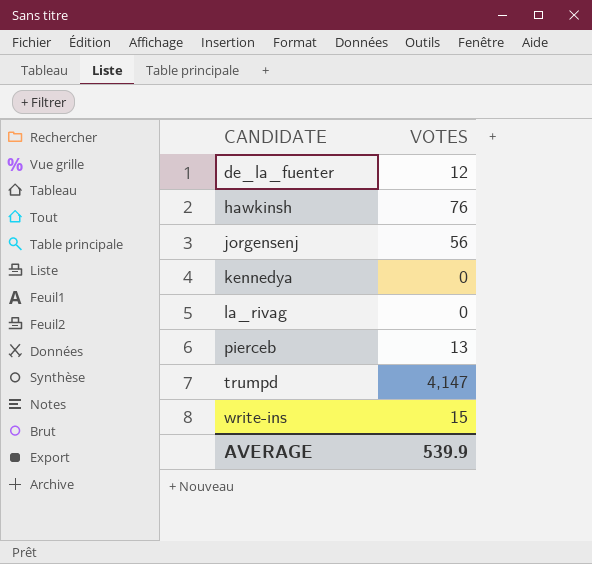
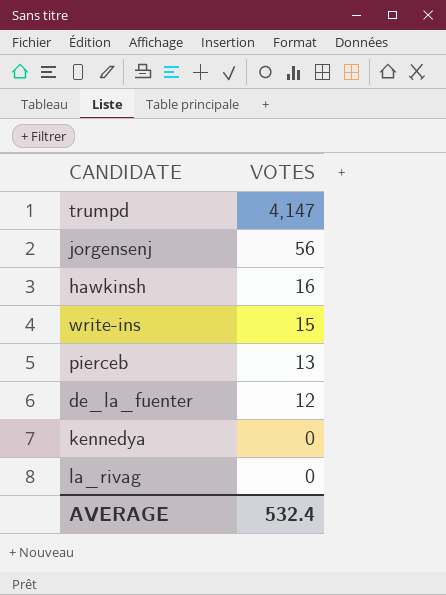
row order: CANDIDATE ascending -> VOTES descending
hawkinsh | VOTES: 76 -> 16
AVERAGE | VOTES: 539.9 -> 532.4

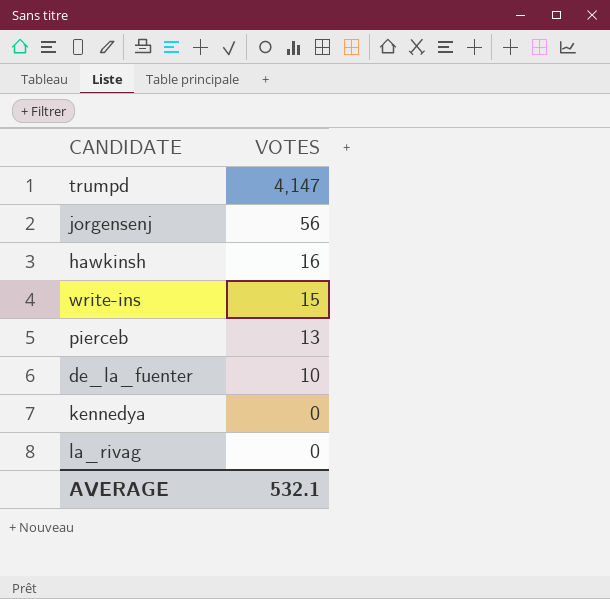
de_la_fuenter | VOTES: 12 -> 10
AVERAGE | VOTES: 532.4 -> 532.1

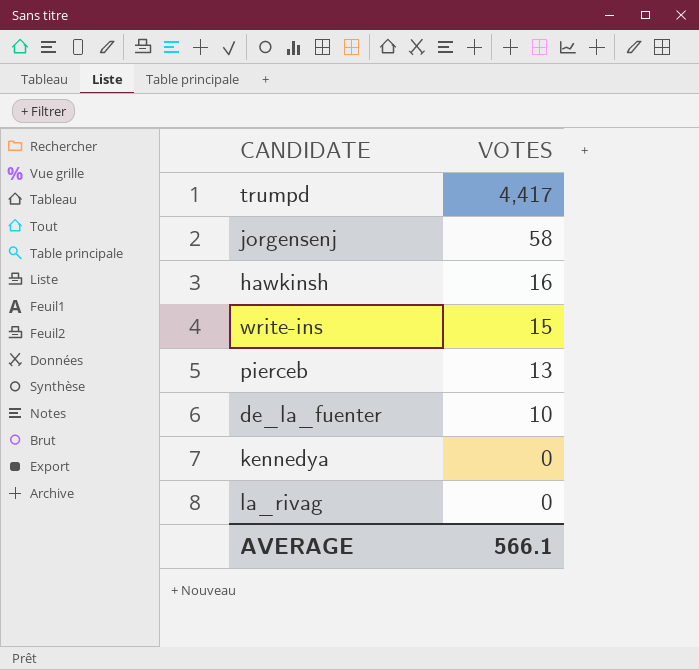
trumpd | VOTES: 4,147 -> 4,417
jorgensenj | VOTES: 56 -> 58
AVERAGE | VOTES: 532.1 -> 566.1

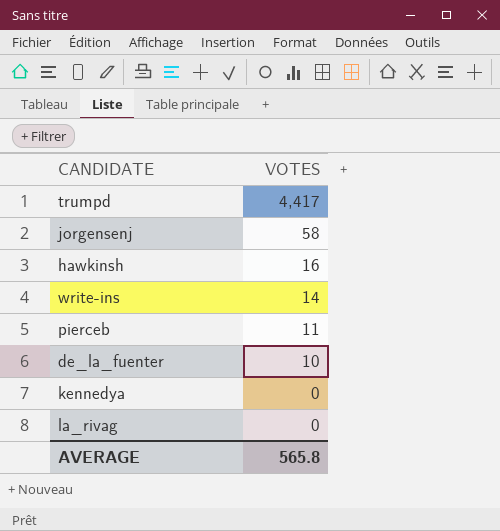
write-ins | VOTES: 15 -> 14
pierceb | VOTES: 13 -> 11
AVERAGE | VOTES: 566.1 -> 565.8

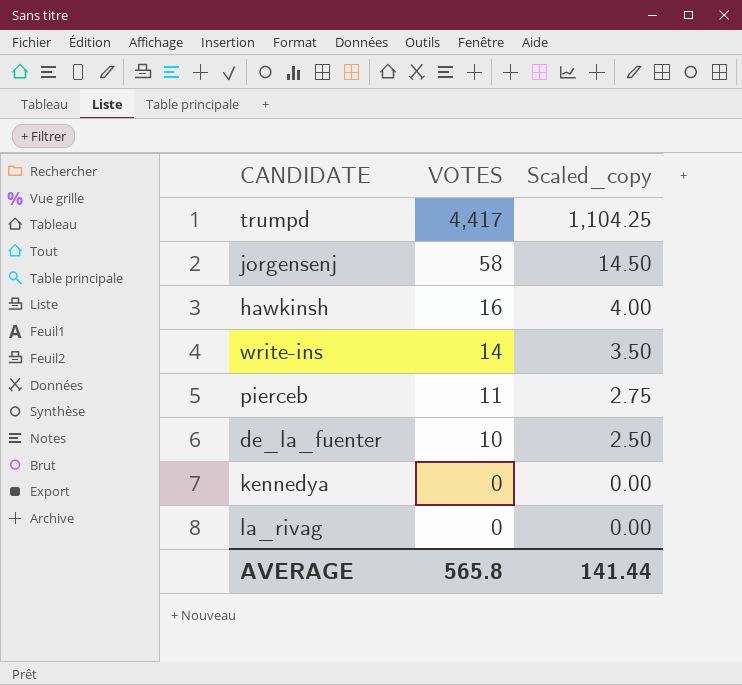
column Scaled_copy | formula: none -> [VOTES] * 0.25

